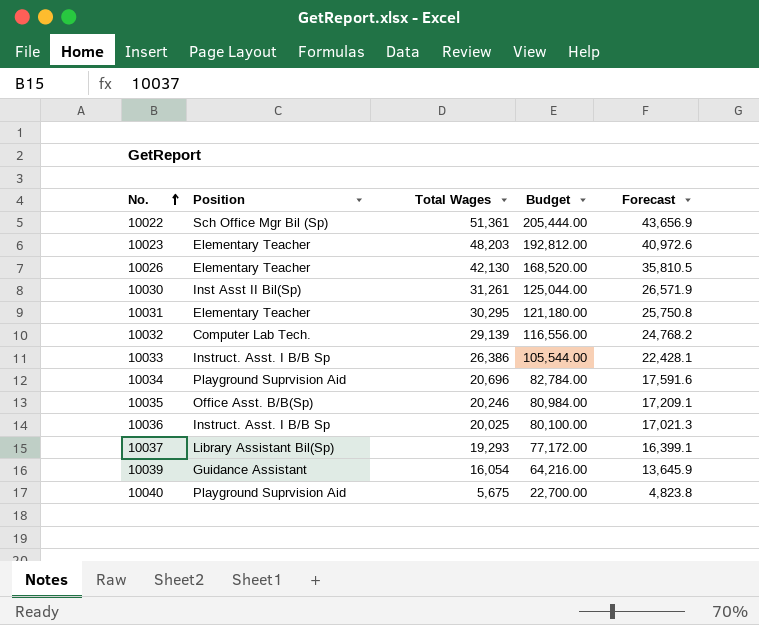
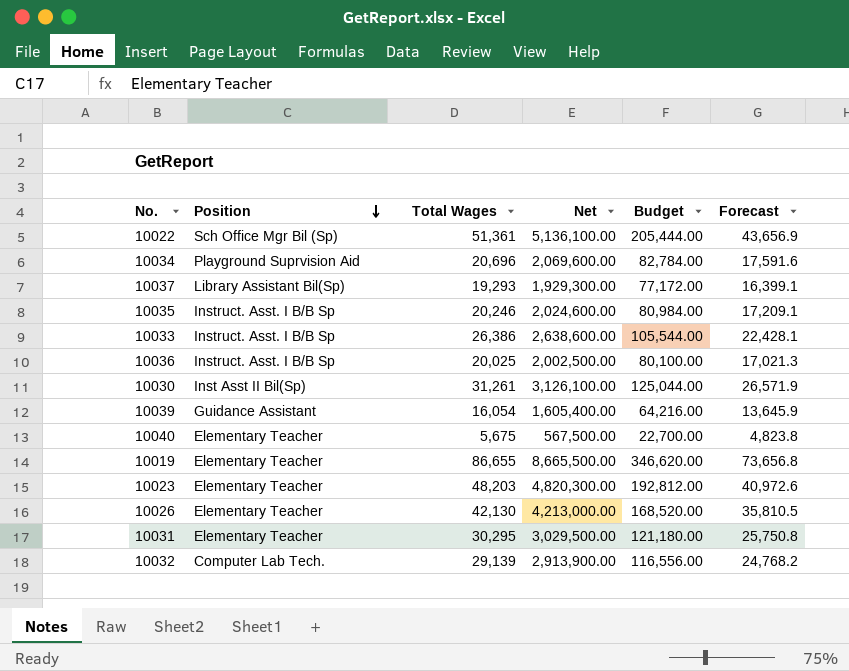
row order: No. ascending -> Position descending
column Net | formula: none -> [Total Wages] * 100
10035 | Position: Office Asst. B/B(Sp) -> Instruct. Asst. I B/B Sp
10040 | Position: Playground Suprvision Aid -> Elementary Teacher
row 10019: none -> Elementary Teacher | 86,655 | 8,665,500.00 | 346,620.00 | 73,656.8

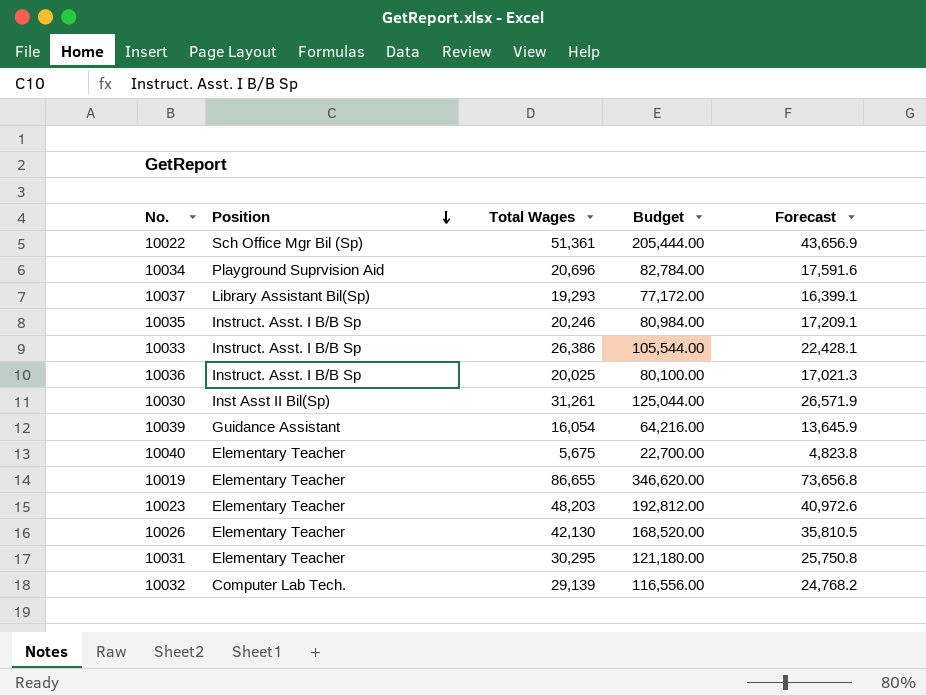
column Net | formula: [Total Wages] * 100 -> none

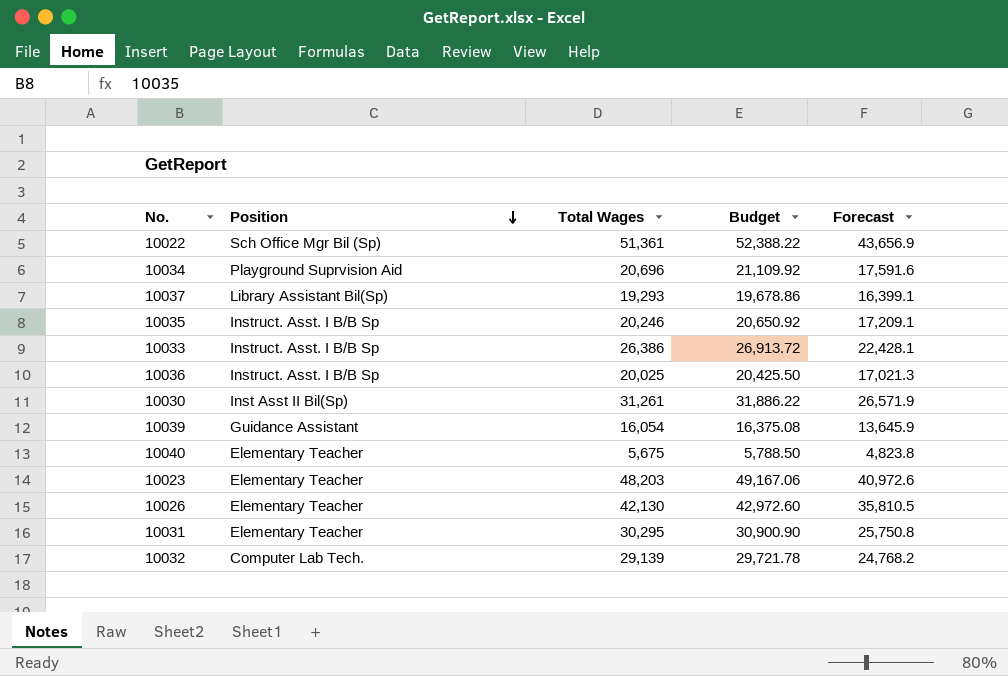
column Budget | formula: [Total Wages] * 4 -> [Total Wages] * 1.02
row 10019: Elementary Teacher | 86,655 | 346,620.00 | 73,656.8 -> none

